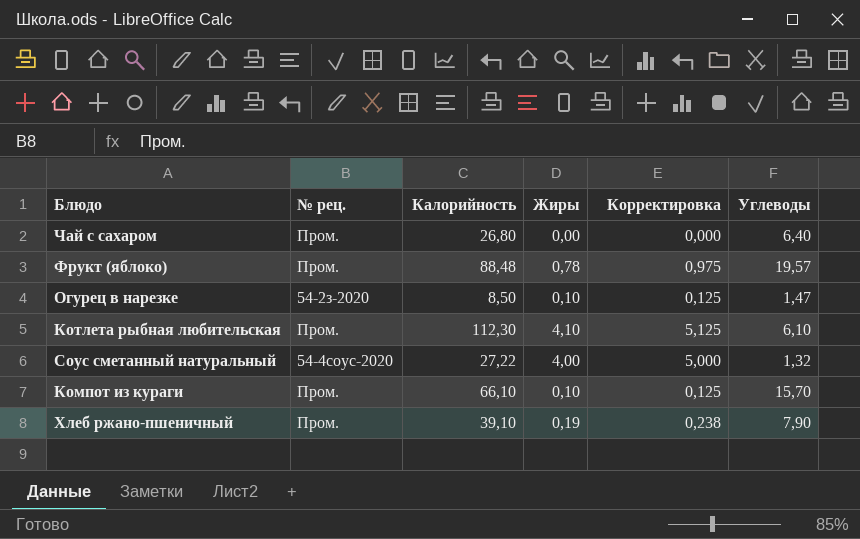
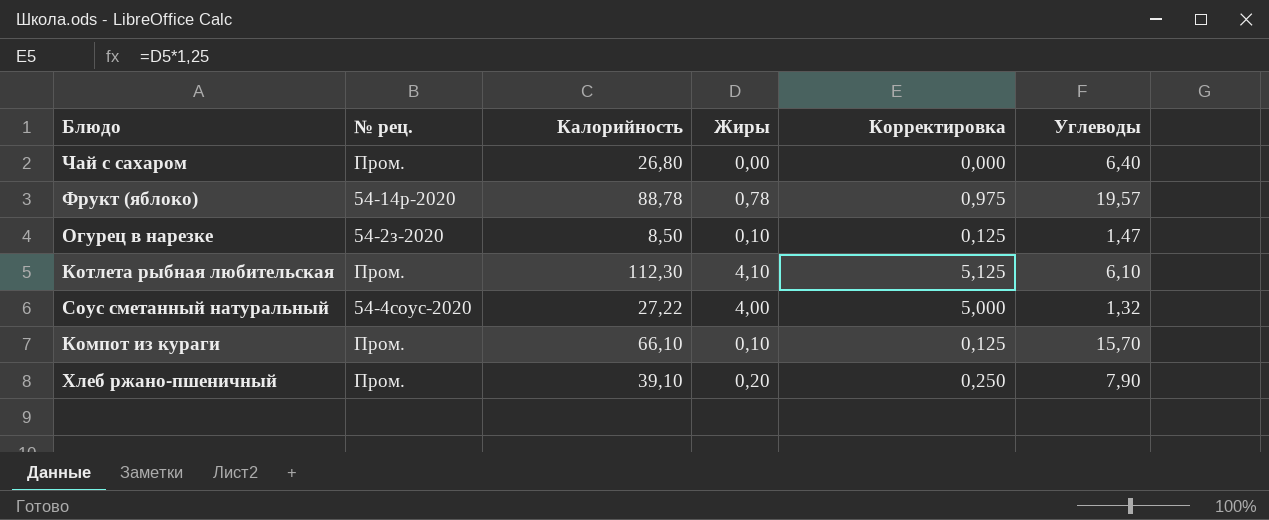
Фрукт (яблоко) | № рец.: Пром. -> 54-14р-2020
Фрукт (яблоко) | Калорийность: 88,48 -> 88,78
Хлеб ржано-пшеничный | Жиры: 0,19 -> 0,20
Хлеб ржано-пшеничный | Корректировка: 0,238 -> 0,250

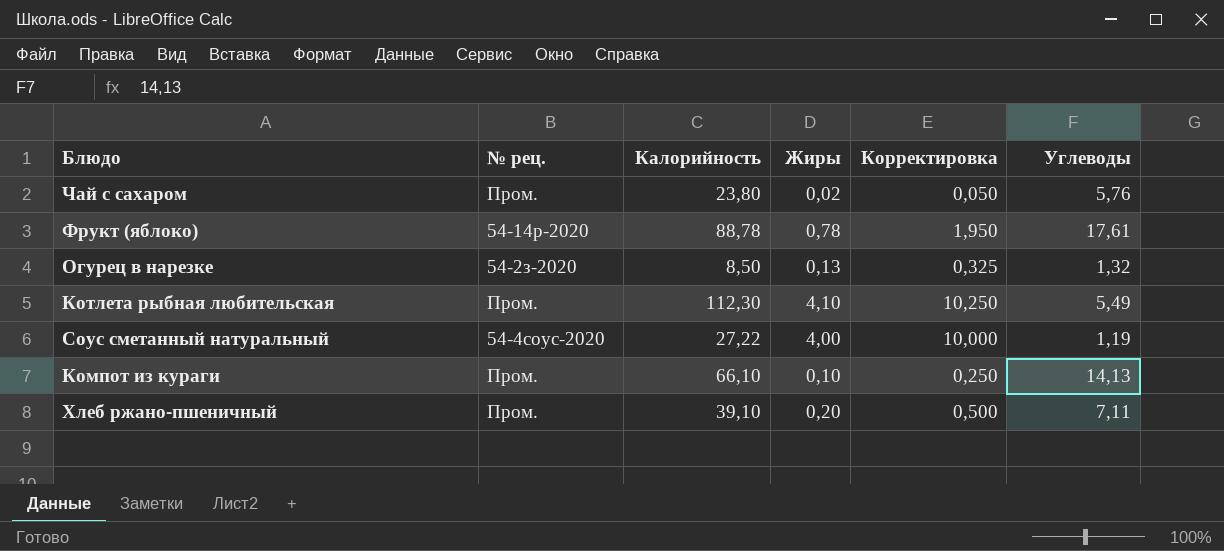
column Корректировка | formula: [Жиры] * 1,25 -> [Жиры] * 2,5
Чай с сахаром | Калорийность: 26,80 -> 23,80
Чай с сахаром | Жиры: 0,00 -> 0,02
Чай с сахаром | Углеводы: 6,40 -> 5,76
Фрукт (яблоко) | Углеводы: 19,57 -> 17,61
Огурец в нарезке | Жиры: 0,10 -> 0,13
Огурец в нарезке | Углеводы: 1,47 -> 1,32
Котлета рыбная любительская | Углеводы: 6,10 -> 5,49
Соус сметанный натуральный | Углеводы: 1,32 -> 1,19
Компот из кураги | Углеводы: 15,70 -> 14,13
Хлеб ржано-пшеничный | Углеводы: 7,90 -> 7,11

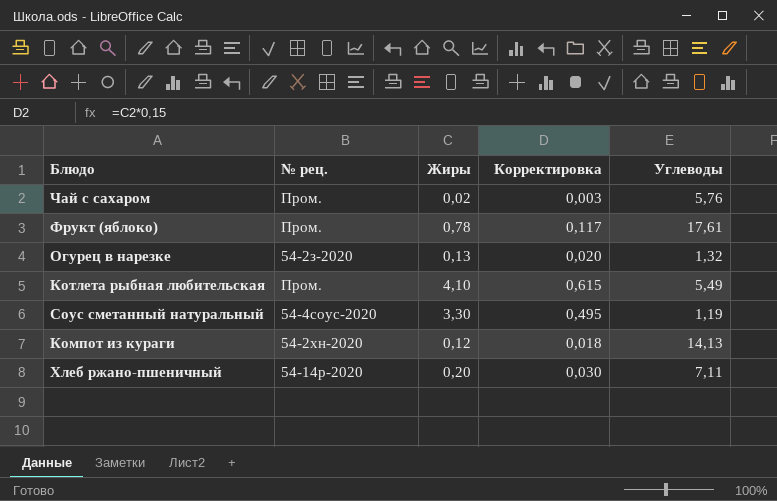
column Калорийность | position: 3 -> none
column Корректировка | formula: [Жиры] * 2,5 -> [Жиры] * 0,15
Фрукт (яблоко) | № рец.: 54-14р-2020 -> Пром.
Соус сметанный натуральный | Жиры: 4,00 -> 3,30
Компот из кураги | № рец.: Пром. -> 54-2хн-2020
Компот из кураги | Жиры: 0,10 -> 0,12
Хлеб ржано-пшеничный | № рец.: Пром. -> 54-14р-2020

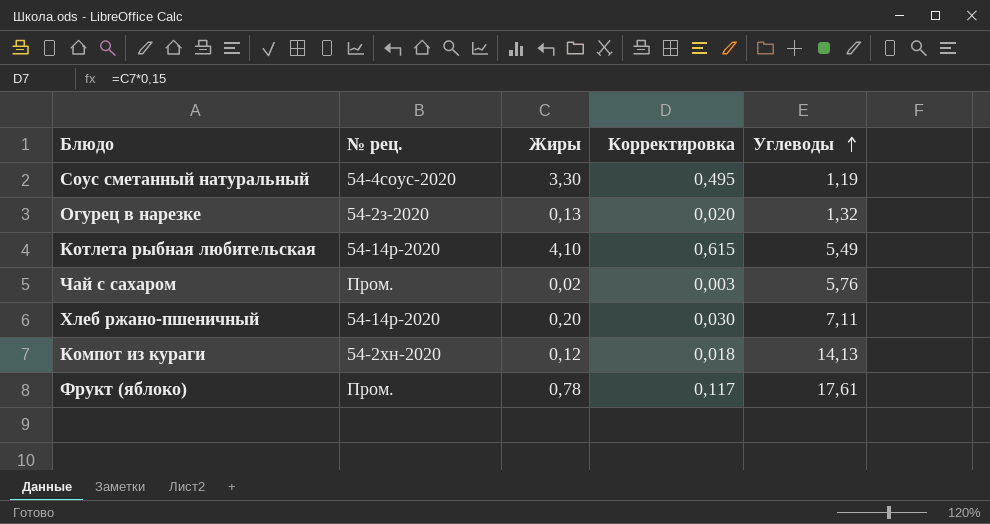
row order: none -> Углеводы ascending
Котлета рыбная любительская | № рец.: Пром. -> 54-14р-2020

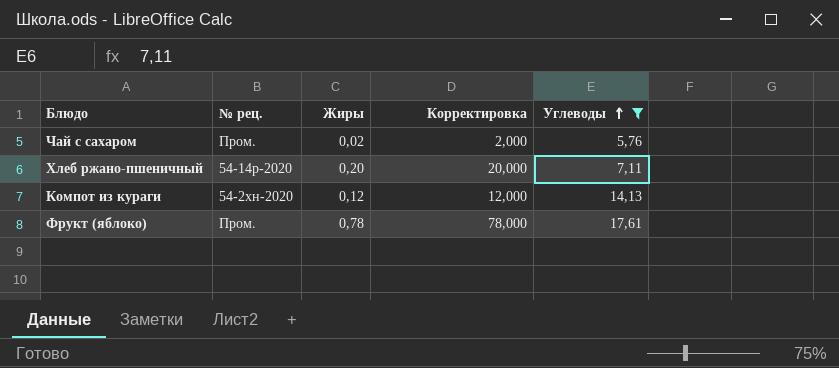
filter: none -> Углеводы >= 5,76
column Корректировка | formula: [Жиры] * 0,15 -> [Жиры] * 100

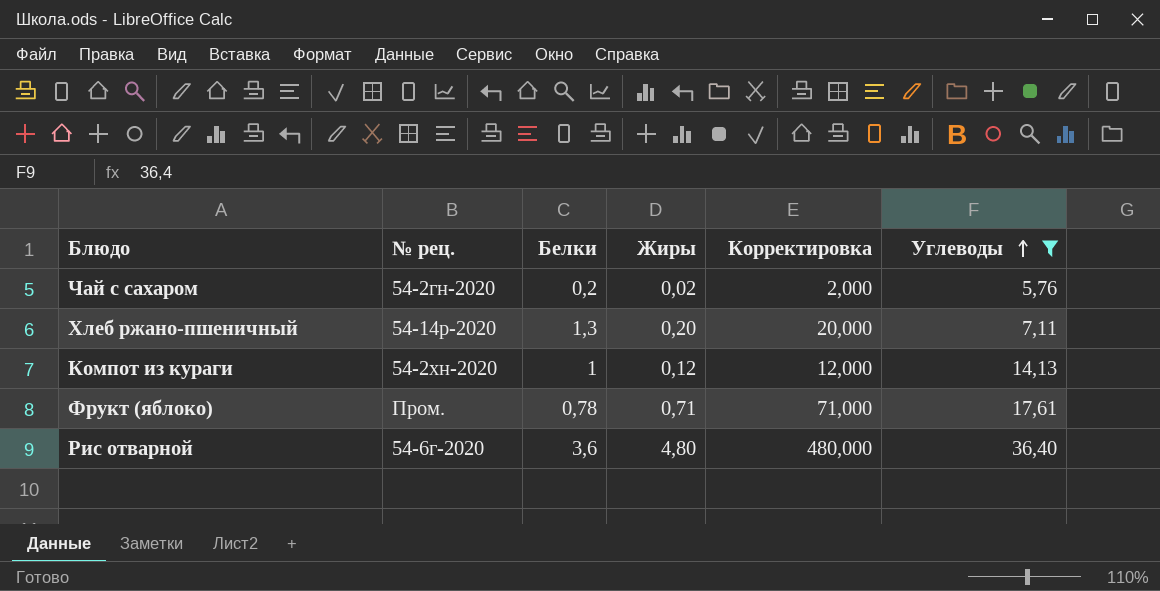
column Белки | position: none -> 3
Чай с сахаром | № рец.: Пром. -> 54-2гн-2020
Фрукт (яблоко) | Жиры: 0,78 -> 0,71
Фрукт (яблоко) | Корректировка: 78,000 -> 71,000
row Рис отварной: none -> 54-6г-2020 | 3,6 | 4,80 | 480,000 | 36,40

